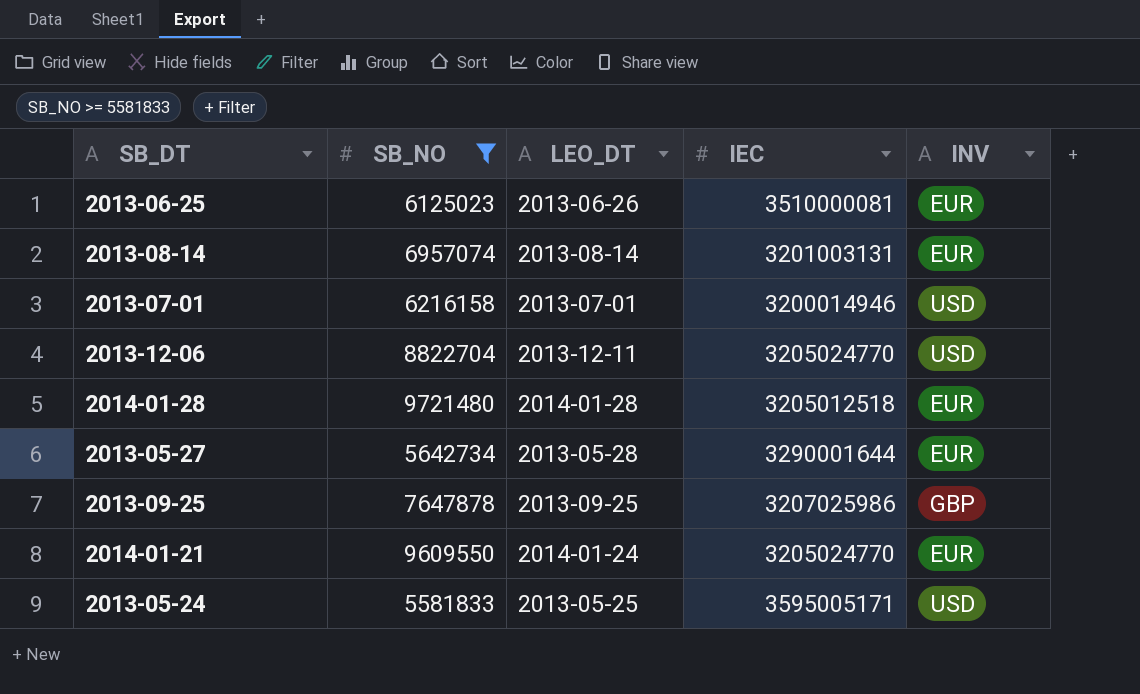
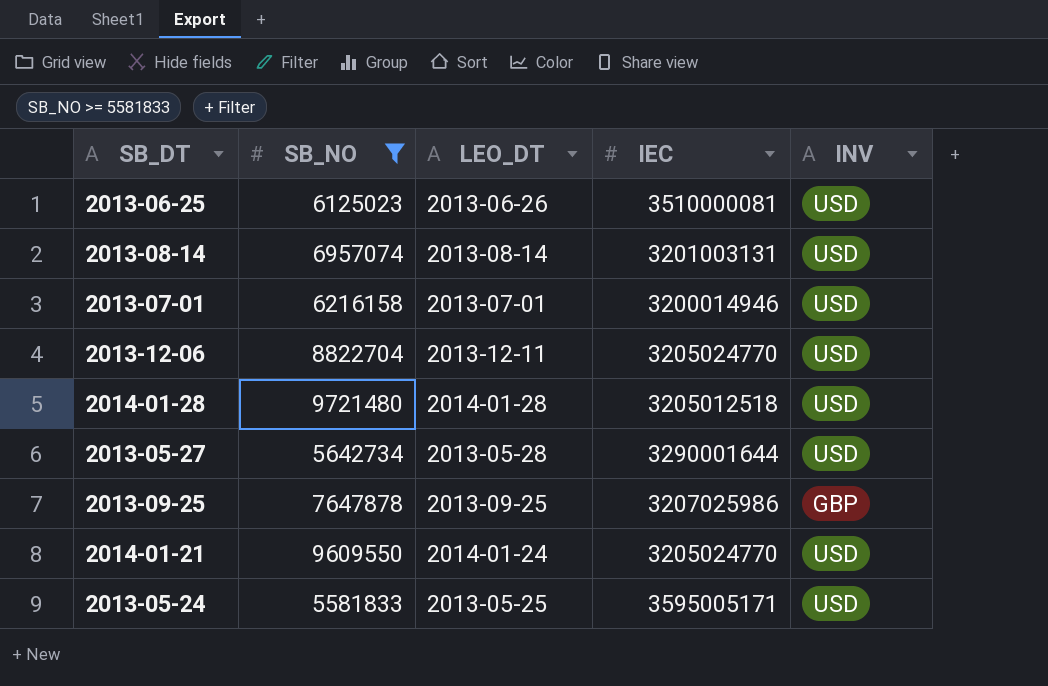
2013-06-25 | INV: EUR -> USD
2013-08-14 | INV: EUR -> USD
2014-01-28 | INV: EUR -> USD
2013-05-27 | INV: EUR -> USD
2014-01-21 | INV: EUR -> USD

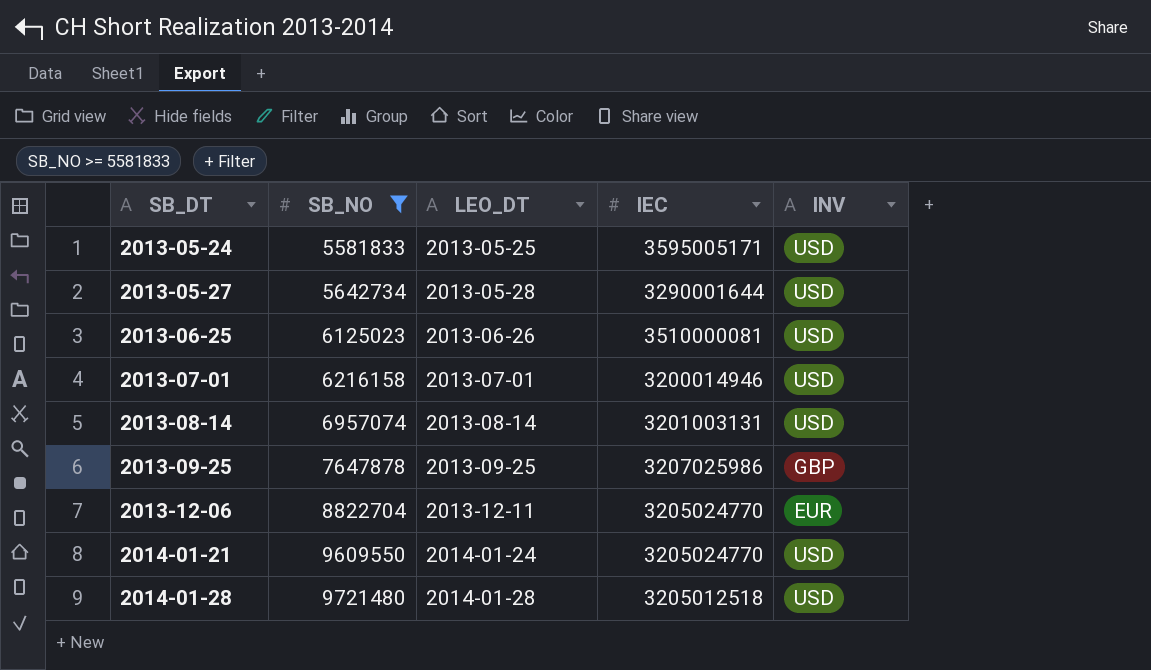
row order: none -> SB_DT ascending
2013-12-06 | INV: USD -> EUR

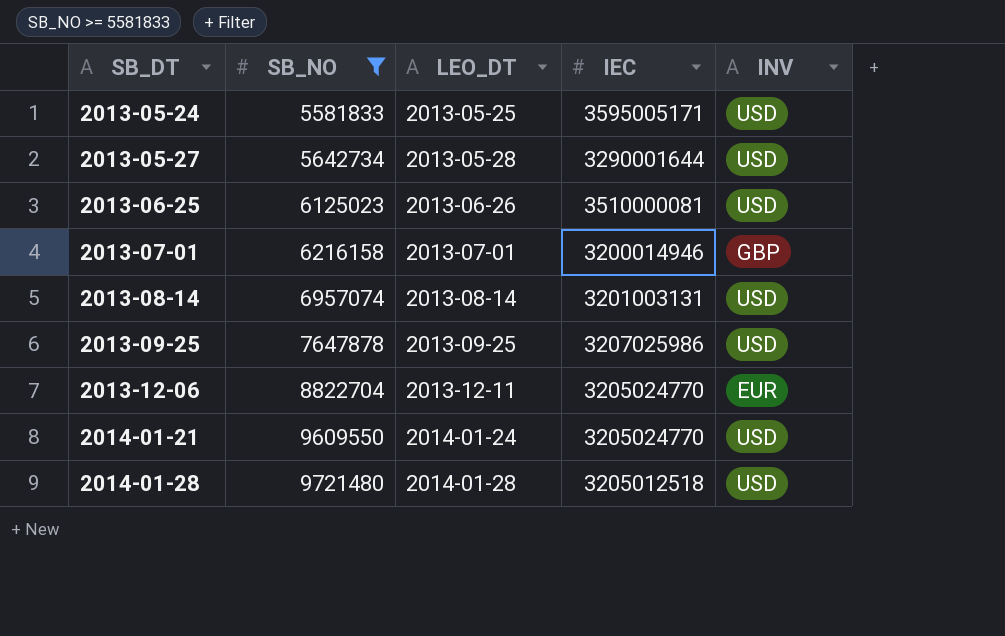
2013-07-01 | INV: USD -> GBP
2013-09-25 | INV: GBP -> USD

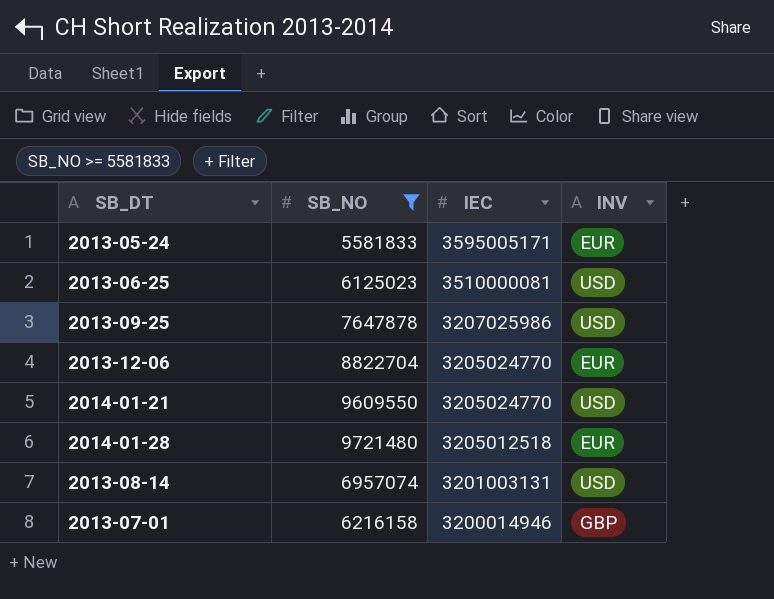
row order: SB_DT ascending -> IEC descending
column LEO_DT | position: 3 -> none
row 2013-05-27: 5642734 | 2013-05-28 | 3290001644 | USD -> none
2013-05-24 | INV: USD -> EUR
2014-01-28 | INV: USD -> EUR

